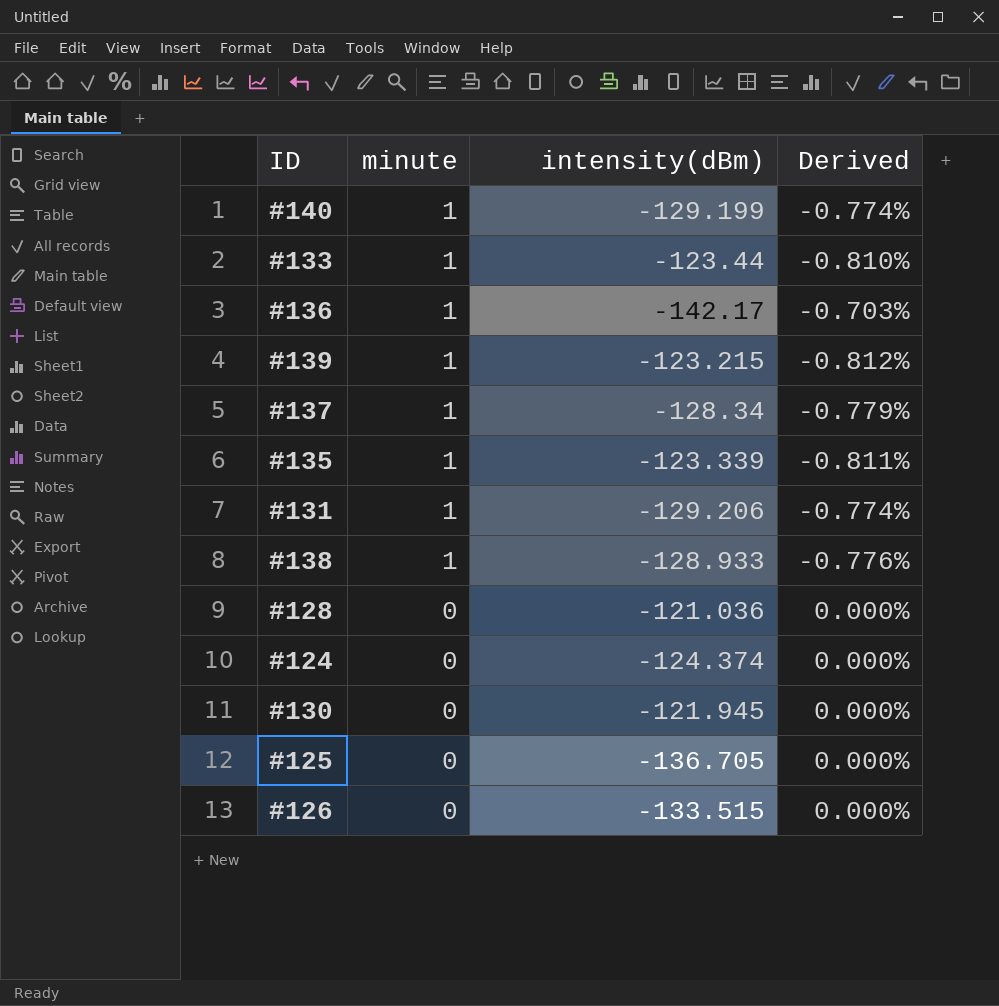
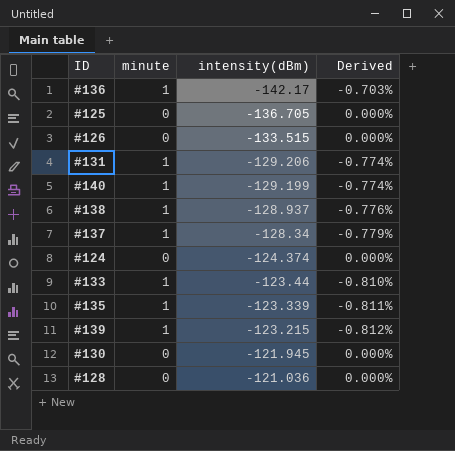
row order: minute descending -> intensity(dBm) ascending
#138 | intensity(dBm): -128.933 -> -128.937

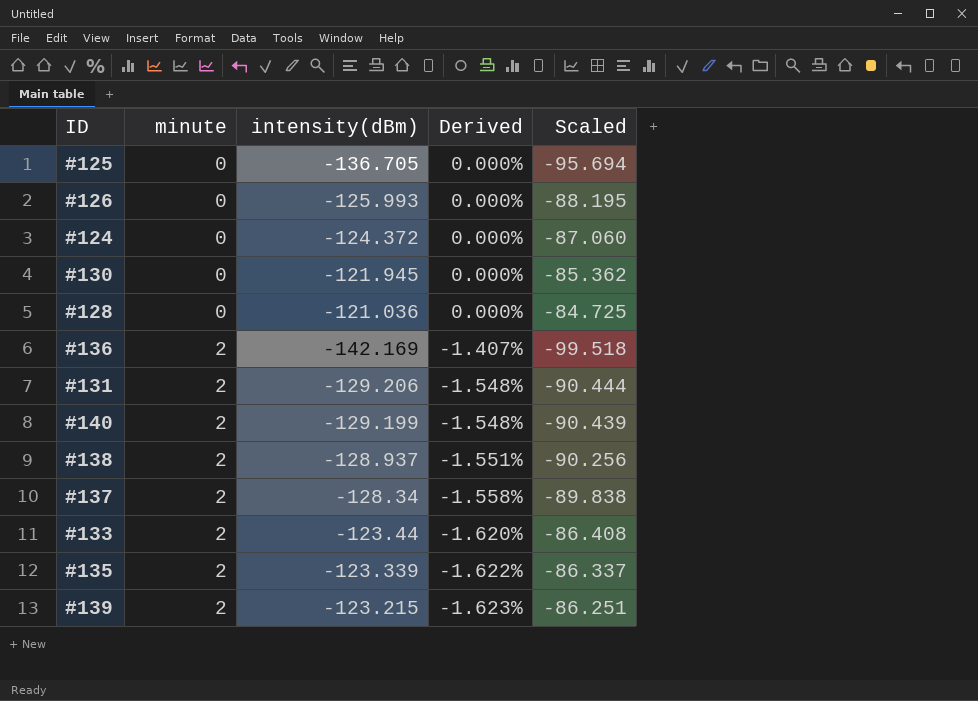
row order: intensity(dBm) ascending -> minute ascending
column Scaled | formula: none -> [intensity(dBm)] * 0.7
#126 | intensity(dBm): -133.515 -> -125.993
#124 | intensity(dBm): -124.374 -> -124.372
#136 | minute: 1 -> 2
#136 | intensity(dBm): -142.17 -> -142.169
#136 | Derived: -0.703% -> -1.407%
#131 | minute: 1 -> 2
#131 | Derived: -0.774% -> -1.548%
#140 | minute: 1 -> 2
#140 | Derived: -0.774% -> -1.548%
#138 | minute: 1 -> 2
#138 | Derived: -0.776% -> -1.551%
#137 | minute: 1 -> 2
#137 | Derived: -0.779% -> -1.558%
#133 | minute: 1 -> 2
#133 | Derived: -0.810% -> -1.620%
#135 | minute: 1 -> 2
#135 | Derived: -0.811% -> -1.622%
#139 | minute: 1 -> 2
#139 | Derived: -0.812% -> -1.623%

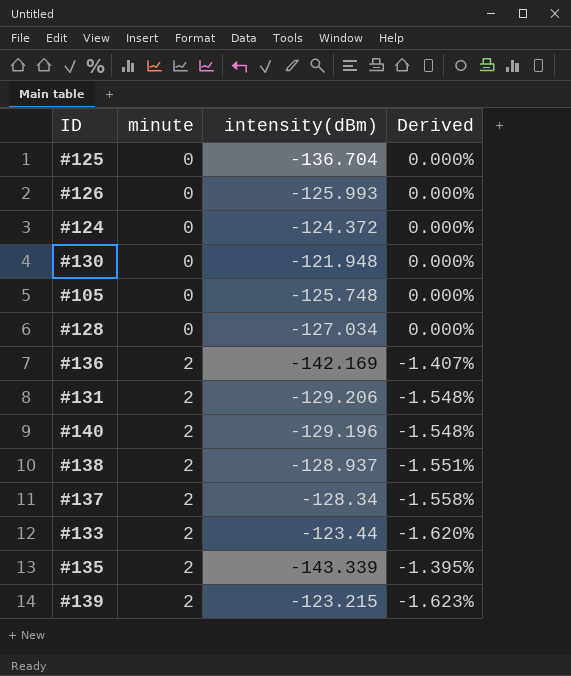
column Scaled | formula: [intensity(dBm)] * 0.7 -> none
#125 | intensity(dBm): -136.705 -> -136.704
#130 | intensity(dBm): -121.945 -> -121.948
row #105: none -> 0 | -125.748 | 0.000%
#128 | intensity(dBm): -121.036 -> -127.034
#140 | intensity(dBm): -129.199 -> -129.196
#135 | intensity(dBm): -123.339 -> -143.339
#135 | Derived: -1.622% -> -1.395%

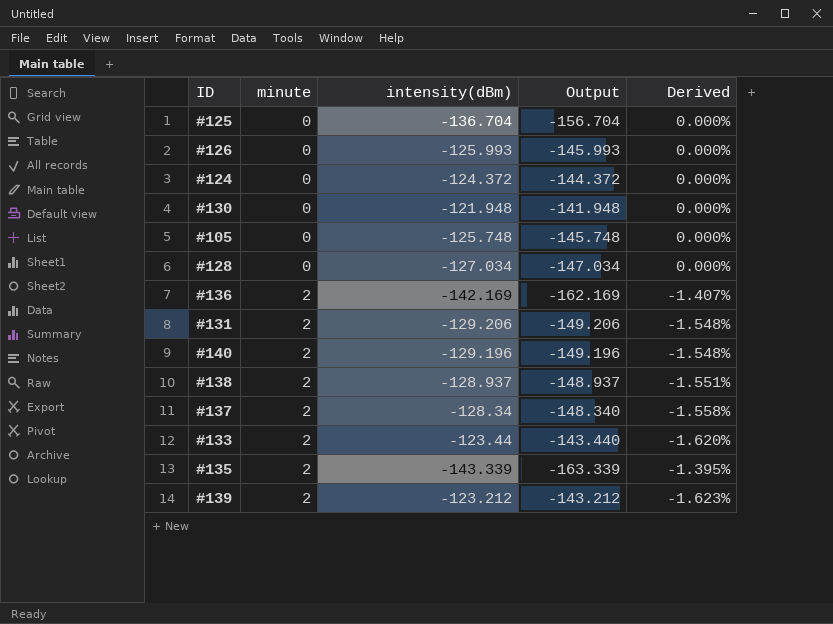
column Output | formula: none -> [intensity(dBm)] - 20
#139 | intensity(dBm): -123.215 -> -123.212

